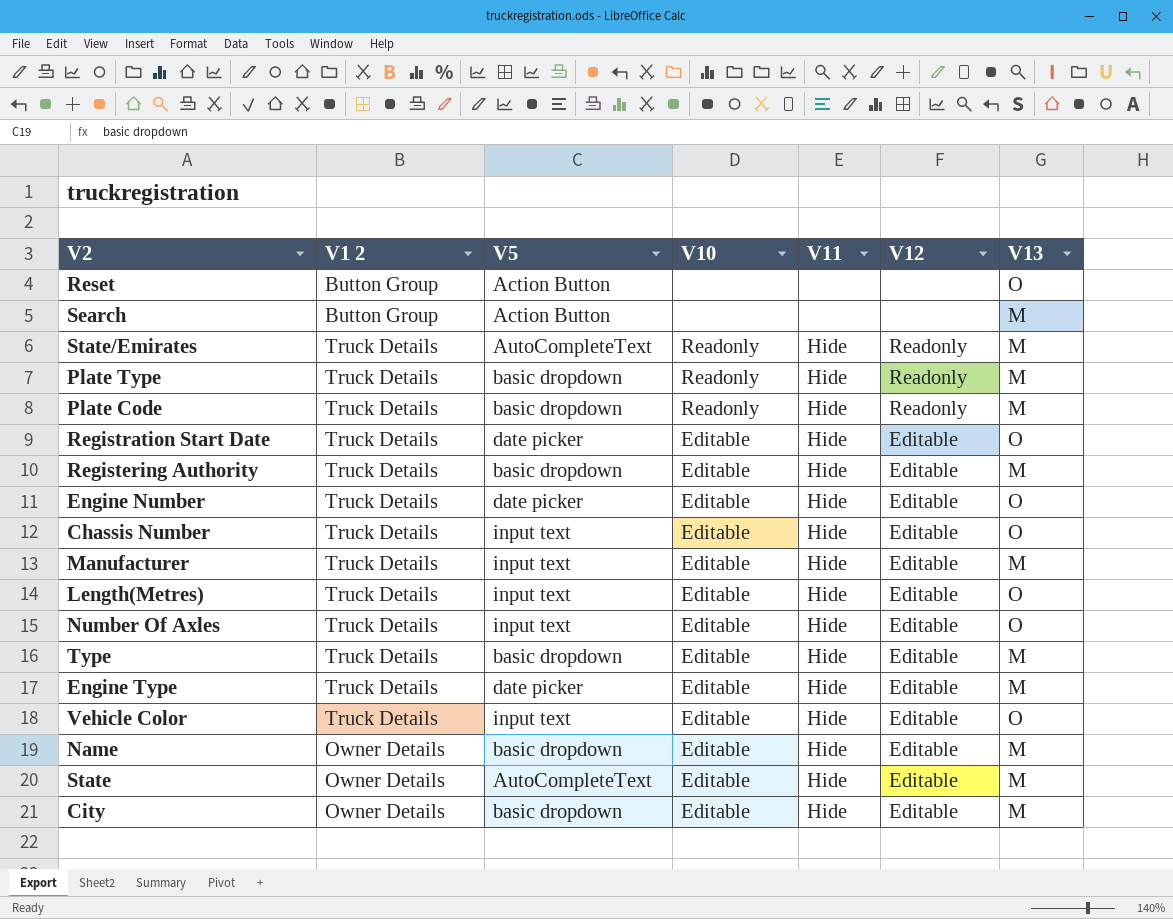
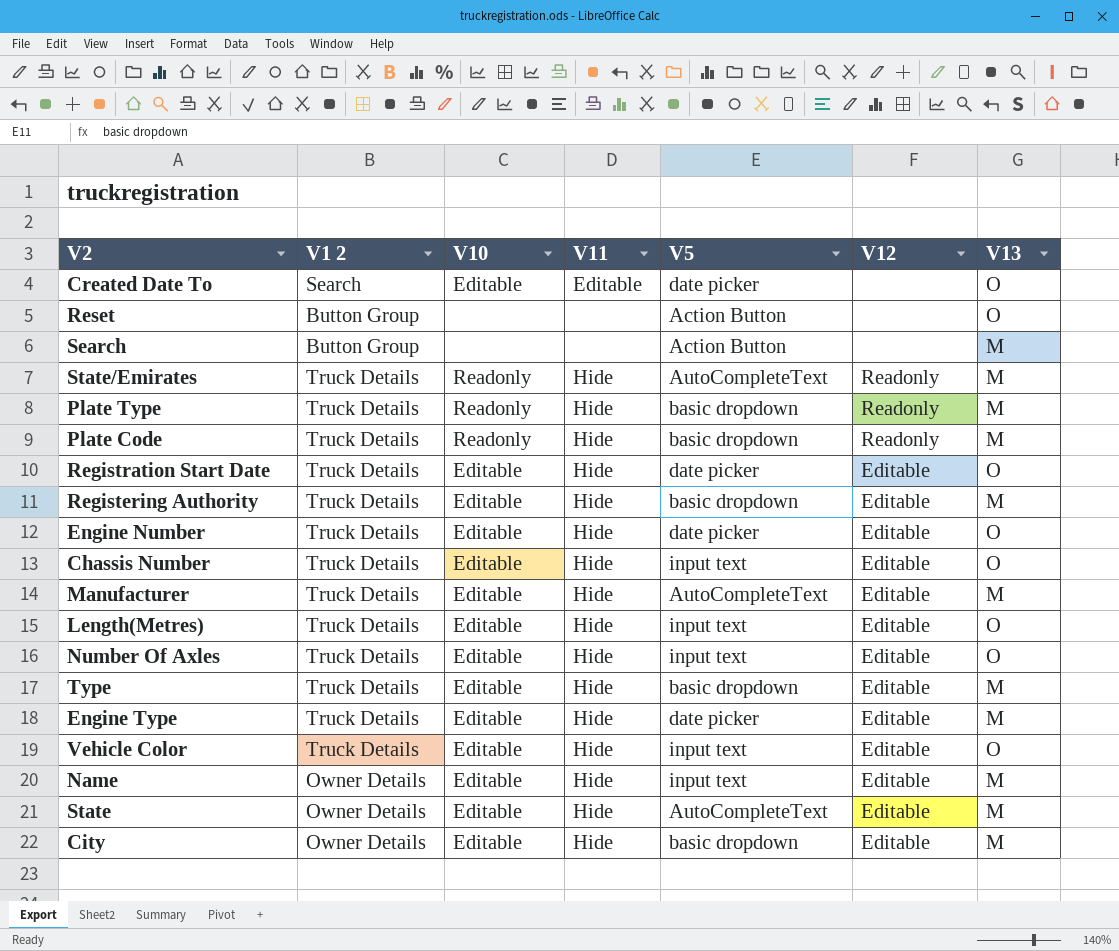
column V5 | position: 3 -> 5
row Created Date To: none -> Search | Editable | Editable | date picker | none | O
Manufacturer | V5: input text -> AutoCompleteText
Name | V5: basic dropdown -> input text

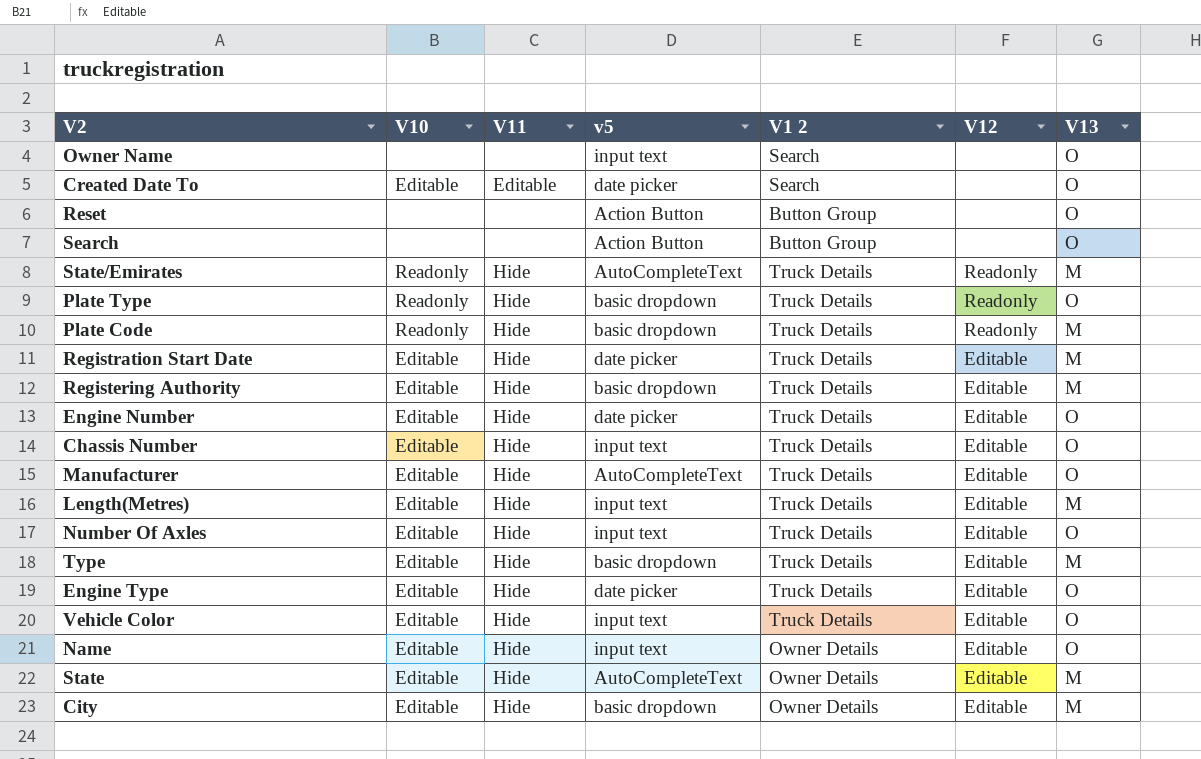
column name: V5 -> v5
column V1 2 | position: 2 -> 5
row Owner Name: none -> none | none | input text | Search | none | O
Search | V13: M -> O
Plate Type | V13: M -> O
Registration Start Date | V13: O -> M
Manufacturer | V13: M -> O
Length(Metres) | V13: O -> M
Engine Type | V13: M -> O
Name | V13: M -> O

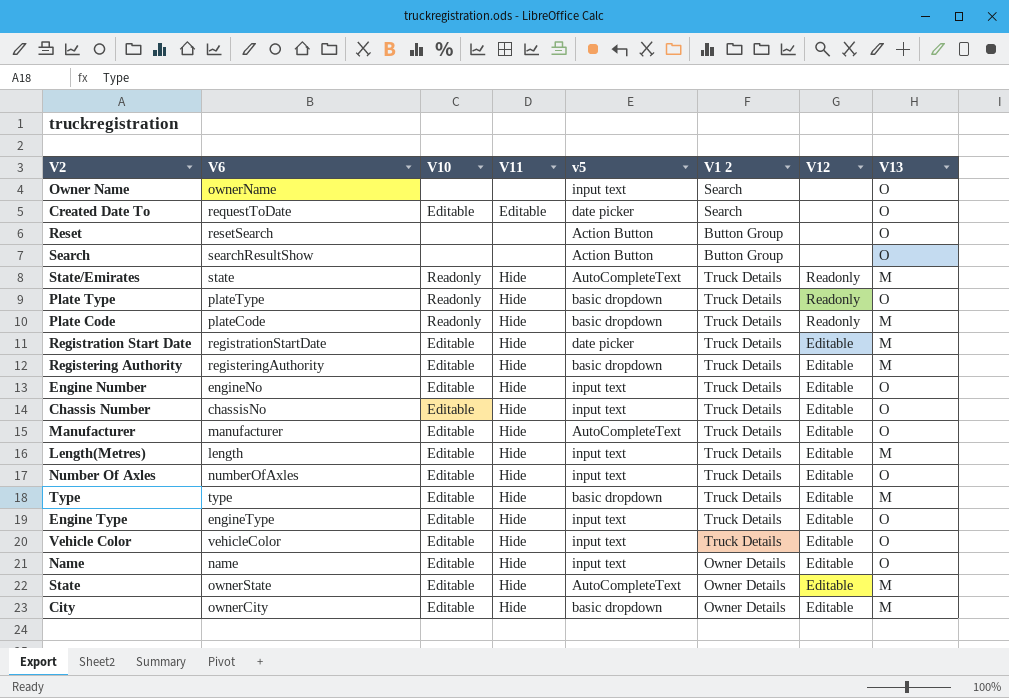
column V6 | position: none -> 2
Engine Number | v5: date picker -> input text
Engine Type | v5: date picker -> input text

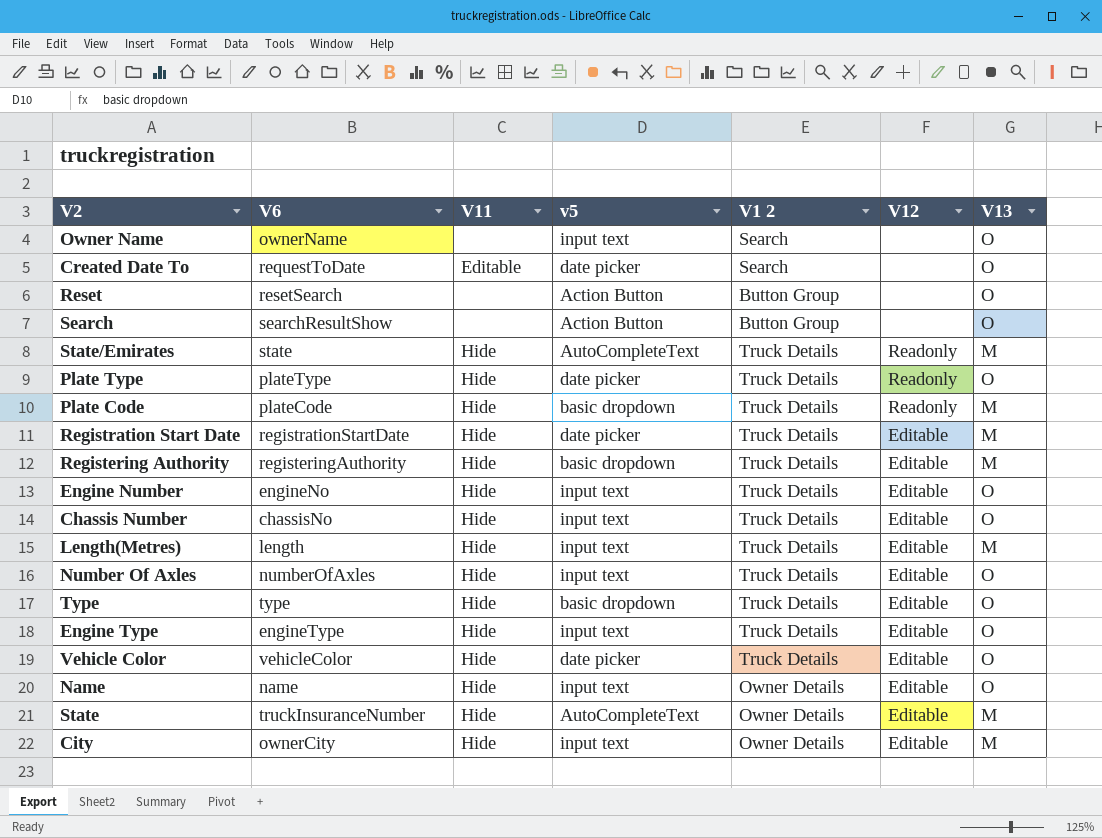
column V10 | position: 3 -> none
row Manufacturer: manufacturer | Editable | Hide | AutoCompleteText | Truck Details | Editable | O -> none
Plate Type | v5: basic dropdown -> date picker
Type | V13: M -> O
Vehicle Color | v5: input text -> date picker
State | V6: ownerState -> truckInsuranceNumber
City | v5: basic dropdown -> input text

